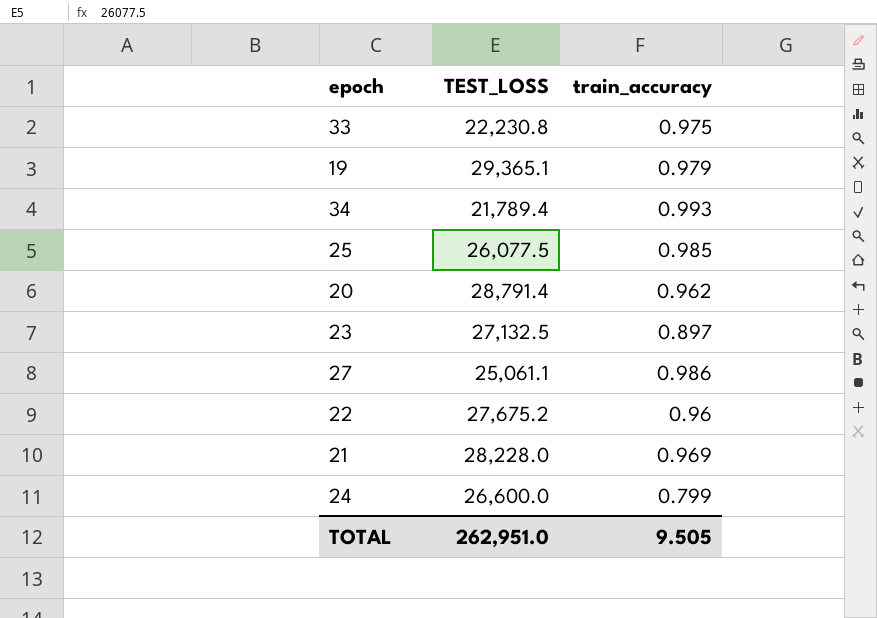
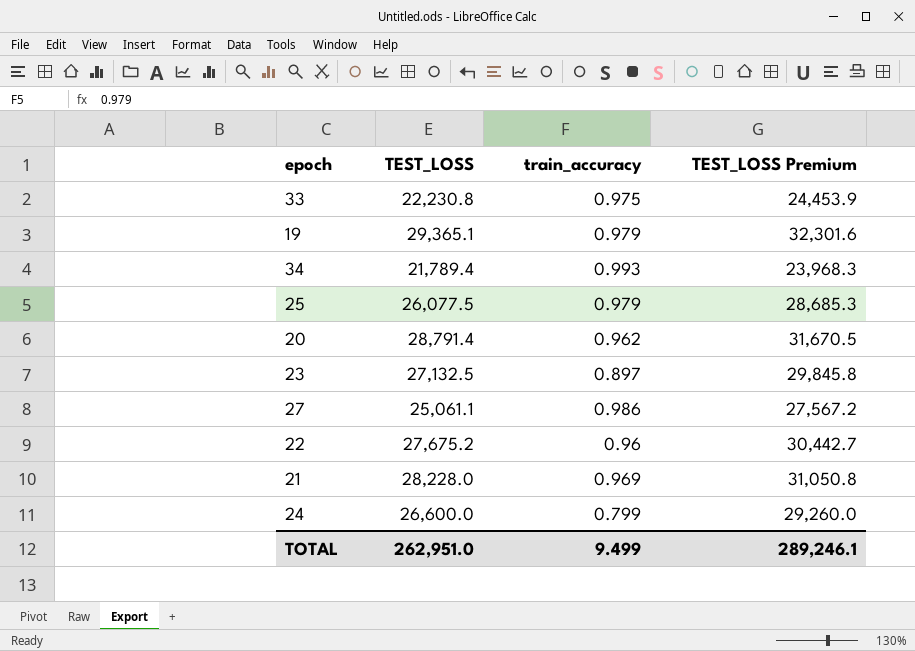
column TEST_LOSS Premium | formula: none -> [TEST_LOSS] * 1.1
25 | train_accuracy: 0.985 -> 0.979
TOTAL | train_accuracy: 9.505 -> 9.499

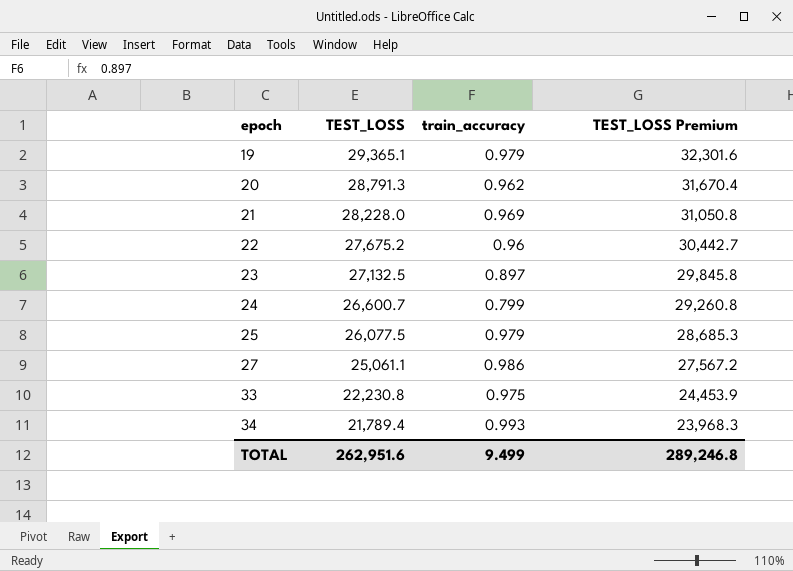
row order: none -> epoch ascending
20 | TEST_LOSS: 28,791.4 -> 28,791.3
20 | TEST_LOSS Premium: 31,670.5 -> 31,670.4
24 | TEST_LOSS: 26,600.0 -> 26,600.7
24 | TEST_LOSS Premium: 29,260.0 -> 29,260.8
TOTAL | TEST_LOSS: 262,951.0 -> 262,951.6
TOTAL | TEST_LOSS Premium: 289,246.1 -> 289,246.8

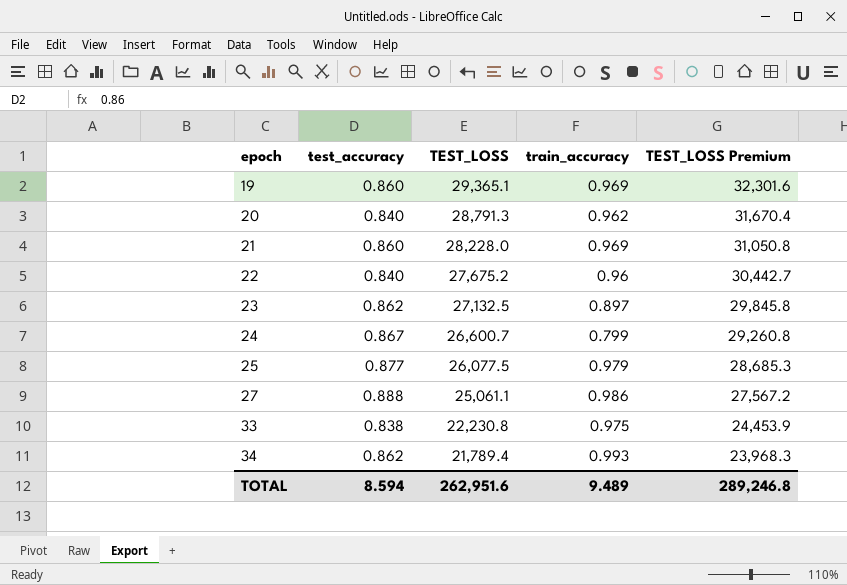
column test_accuracy | position: none -> 2
19 | train_accuracy: 0.979 -> 0.969
TOTAL | train_accuracy: 9.499 -> 9.489

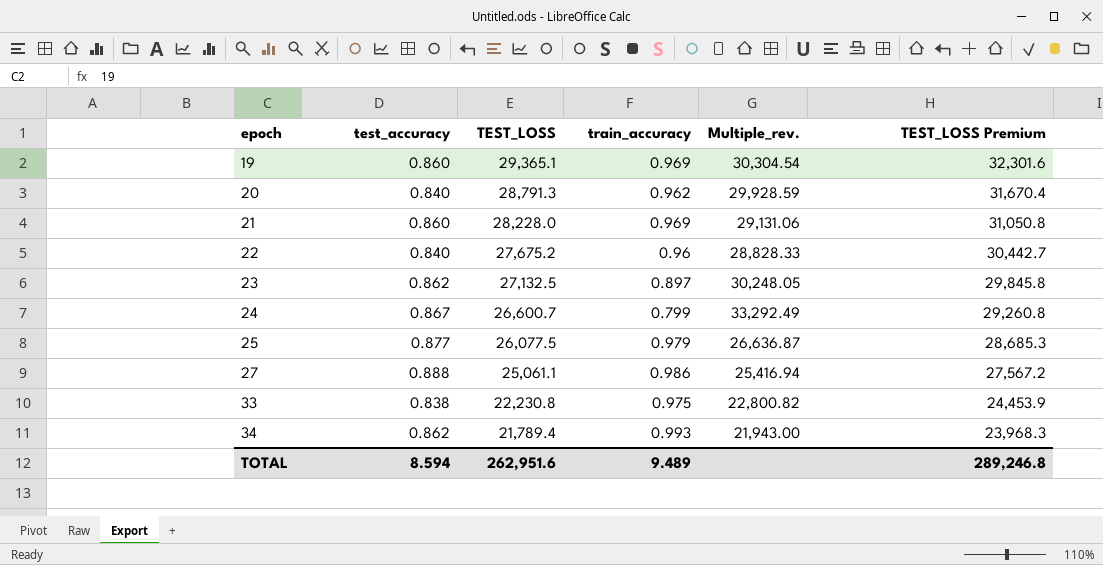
column Multiple_rev. | formula: none -> [TEST_LOSS] / [train_accuracy]

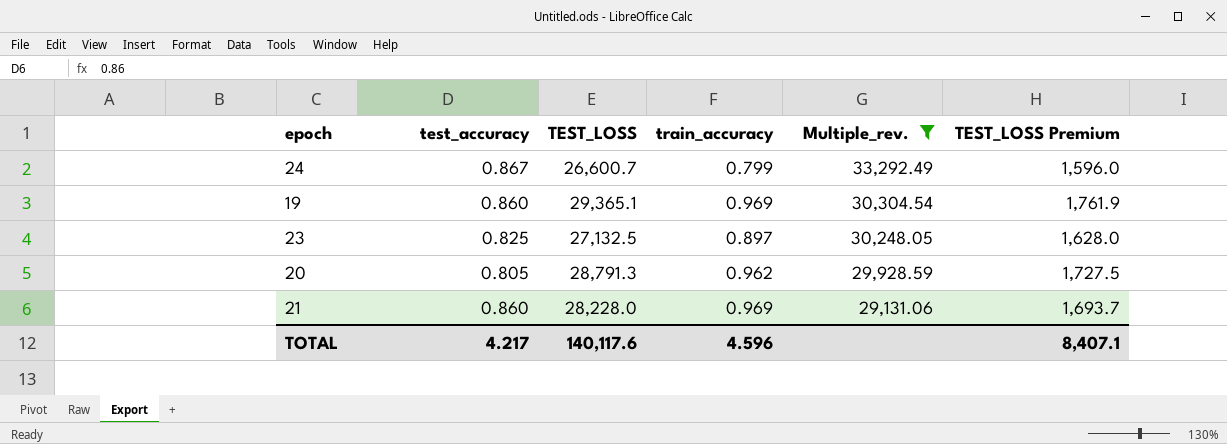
filter: none -> Multiple_rev. >= 29,131.06
row order: epoch ascending -> Multiple_rev. descending
column TEST_LOSS Premium | formula: [TEST_LOSS] * 1.1 -> [TEST_LOSS] * 0.06
23 | test_accuracy: 0.862 -> 0.825
20 | test_accuracy: 0.840 -> 0.805
TOTAL | test_accuracy: 8.594 -> 4.217
TOTAL | TEST_LOSS: 262,951.6 -> 140,117.6
TOTAL | train_accuracy: 9.489 -> 4.596
TOTAL | TEST_LOSS Premium: 289,246.8 -> 8,407.1

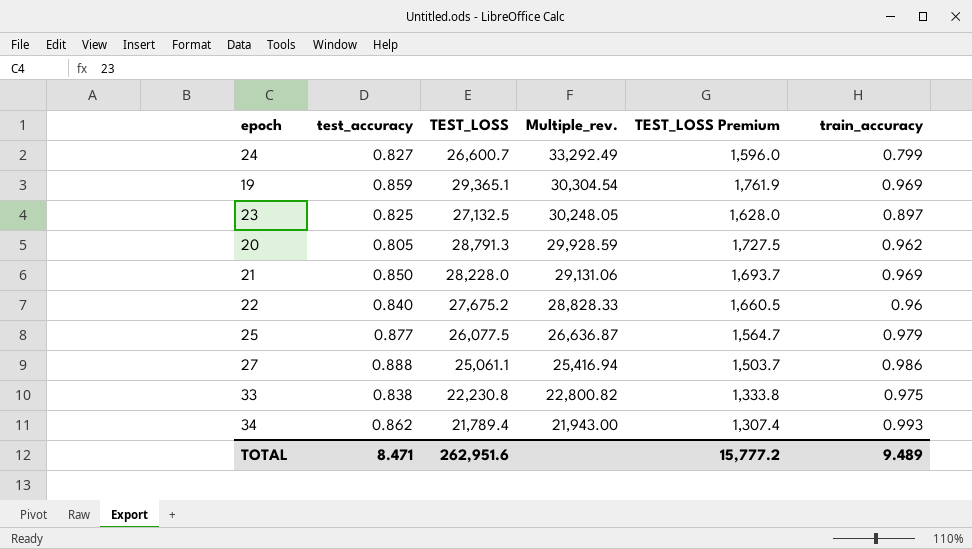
filter: Multiple_rev. >= 29,131.06 -> none
column train_accuracy | position: 4 -> 6
24 | test_accuracy: 0.867 -> 0.827
19 | test_accuracy: 0.860 -> 0.859
21 | test_accuracy: 0.860 -> 0.850
TOTAL | test_accuracy: 4.217 -> 8.471
TOTAL | TEST_LOSS: 140,117.6 -> 262,951.6
TOTAL | TEST_LOSS Premium: 8,407.1 -> 15,777.2
TOTAL | train_accuracy: 4.596 -> 9.489

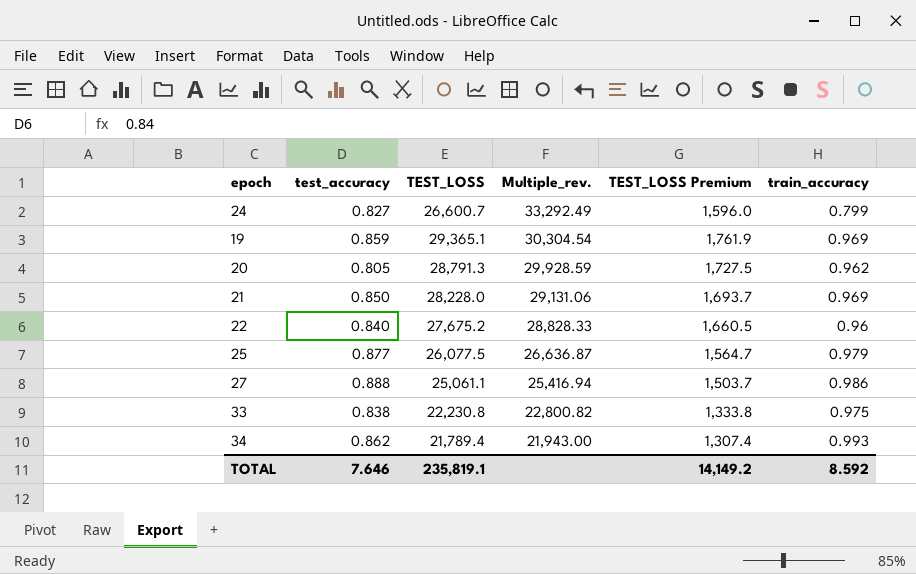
row 23: 0.825 | 27,132.5 | 30,248.05 | 1,628.0 | 0.897 -> none
TOTAL | test_accuracy: 8.471 -> 7.646
TOTAL | TEST_LOSS: 262,951.6 -> 235,819.1
TOTAL | TEST_LOSS Premium: 15,777.2 -> 14,149.2
TOTAL | train_accuracy: 9.489 -> 8.592

